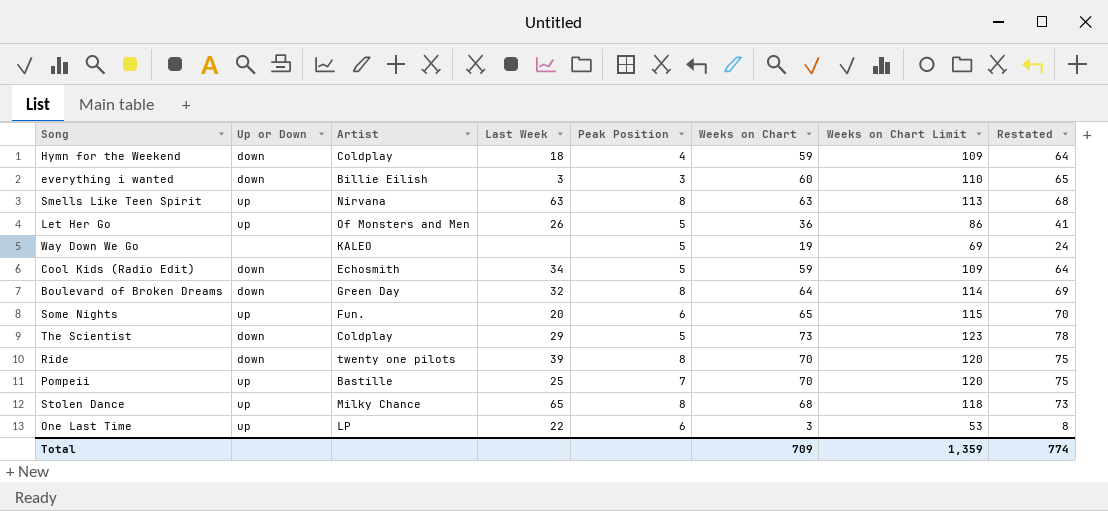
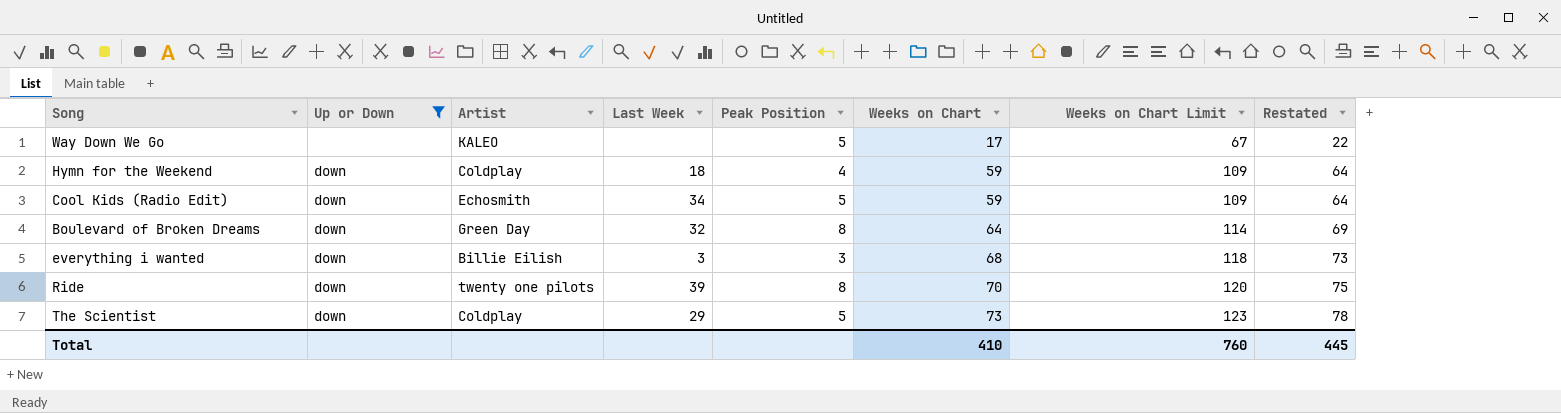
filter: none -> Up or Down != up
row order: none -> Weeks on Chart ascending
Way Down We Go | Weeks on Chart: 19 -> 17
Way Down We Go | Weeks on Chart Limit: 69 -> 67
Way Down We Go | Restated: 24 -> 22
everything i wanted | Weeks on Chart: 60 -> 68
everything i wanted | Weeks on Chart Limit: 110 -> 118
everything i wanted | Restated: 65 -> 73
Total | Weeks on Chart: 709 -> 410
Total | Weeks on Chart Limit: 1,359 -> 760
Total | Restated: 774 -> 445

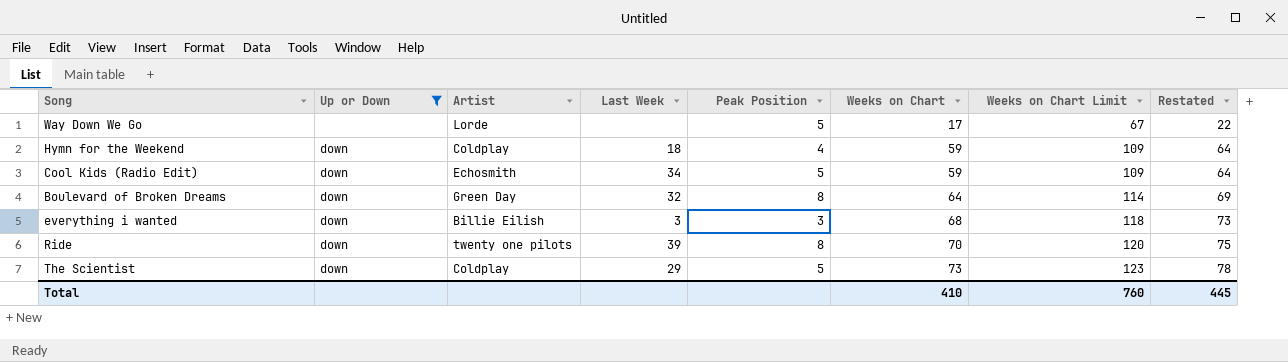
Way Down We Go | Artist: KALEO -> Lorde

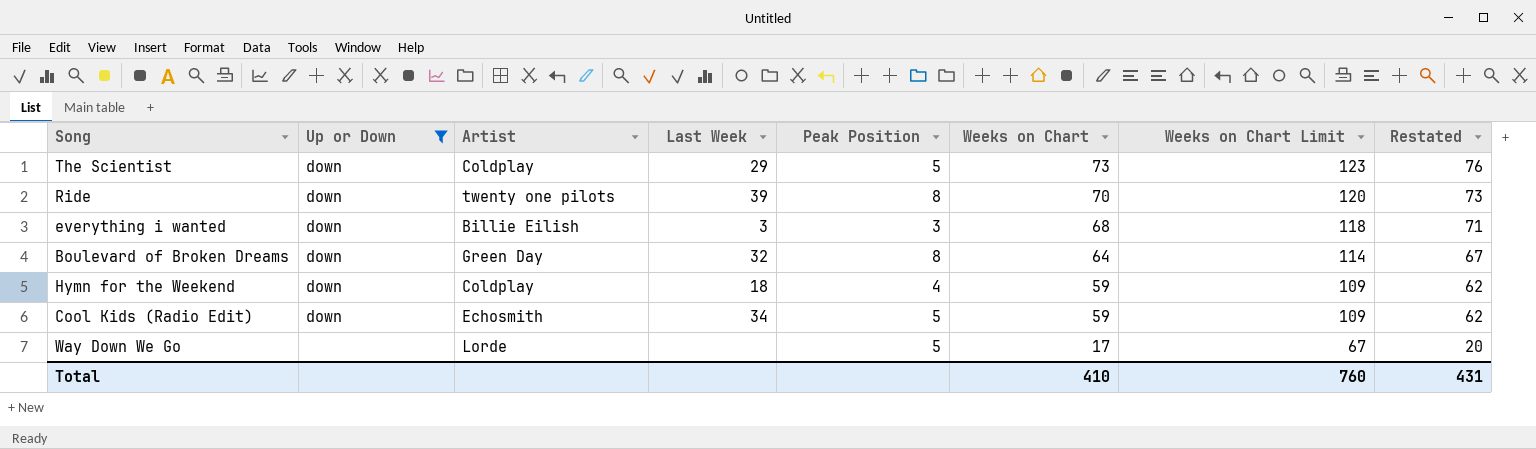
row order: Weeks on Chart ascending -> Weeks on Chart descending
column Restated | formula: [Weeks on Chart] + 5 -> [Weeks on Chart] + 3
Total | Restated: 445 -> 431

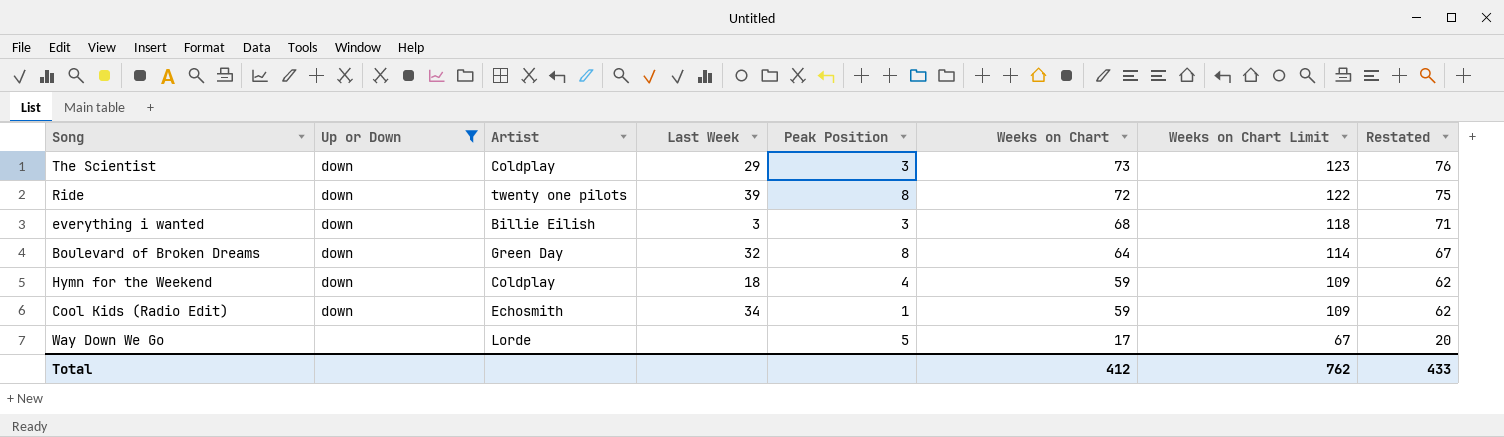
The Scientist | Peak Position: 5 -> 3
Ride | Weeks on Chart: 70 -> 72
Ride | Weeks on Chart Limit: 120 -> 122
Ride | Restated: 73 -> 75
Cool Kids (Radio Edit) | Peak Position: 5 -> 1
Total | Weeks on Chart: 410 -> 412
Total | Weeks on Chart Limit: 760 -> 762
Total | Restated: 431 -> 433

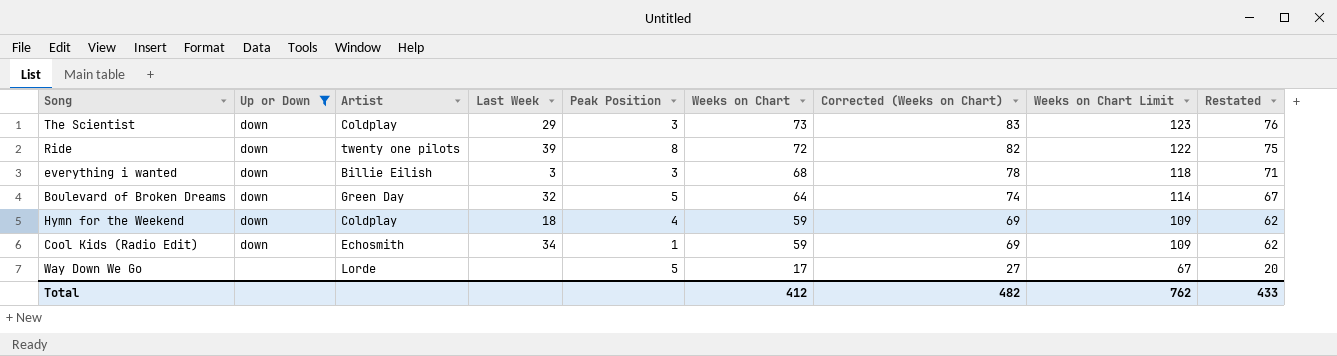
column Corrected (Weeks on Chart) | formula: none -> [Weeks on Chart] + 10
Boulevard of Broken Dreams | Peak Position: 8 -> 5

